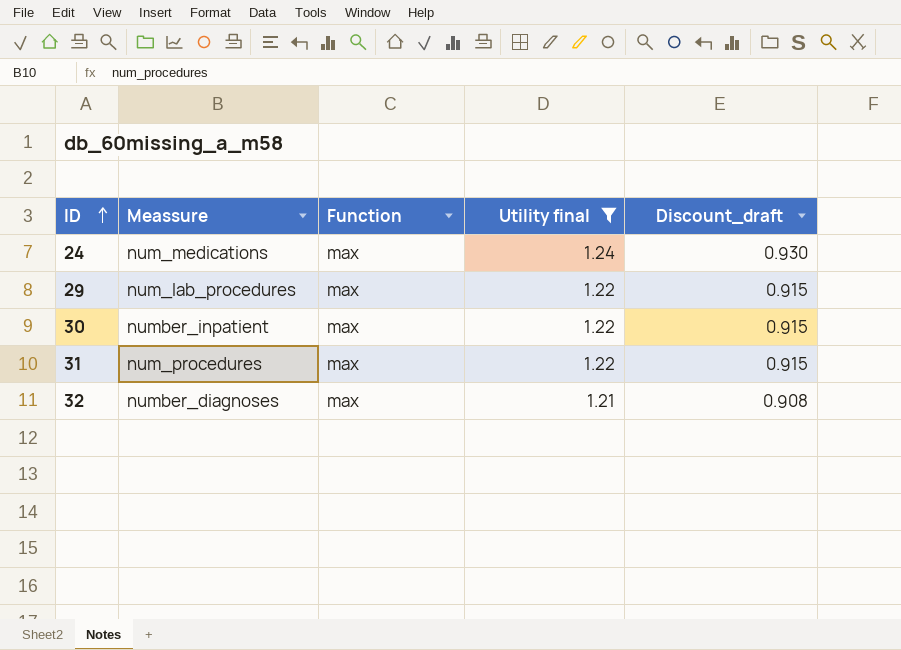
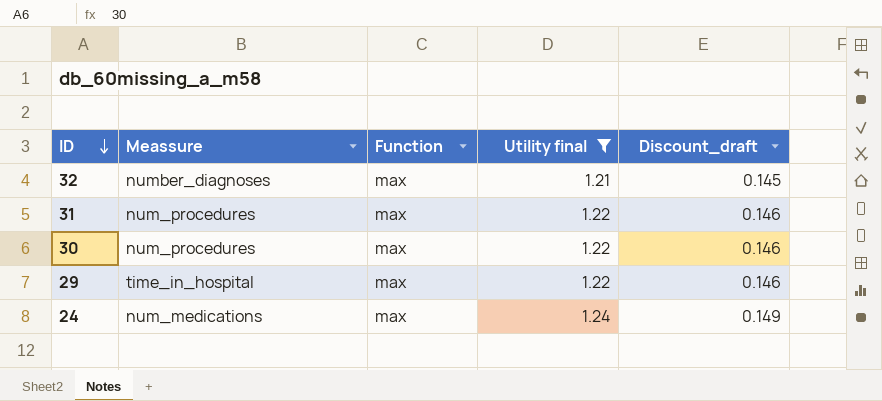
row order: ID ascending -> ID descending
column Discount_draft | formula: [Utility final] * 0.75 -> [Utility final] * 0.12
30 | Meassure: number_inpatient -> num_procedures
29 | Meassure: num_lab_procedures -> time_in_hospital

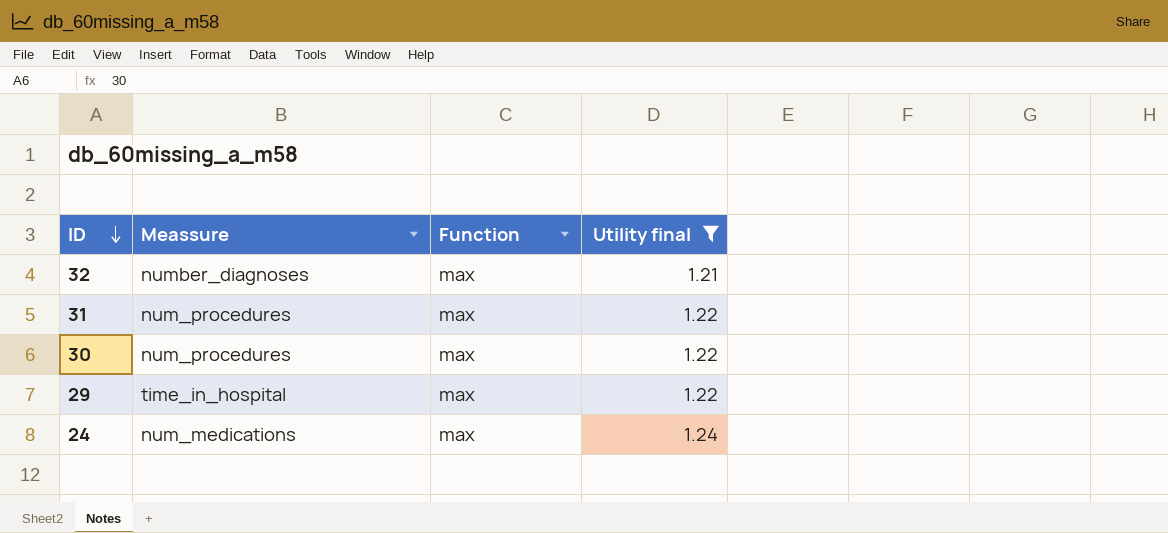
column Discount_draft | formula: [Utility final] * 0.12 -> none

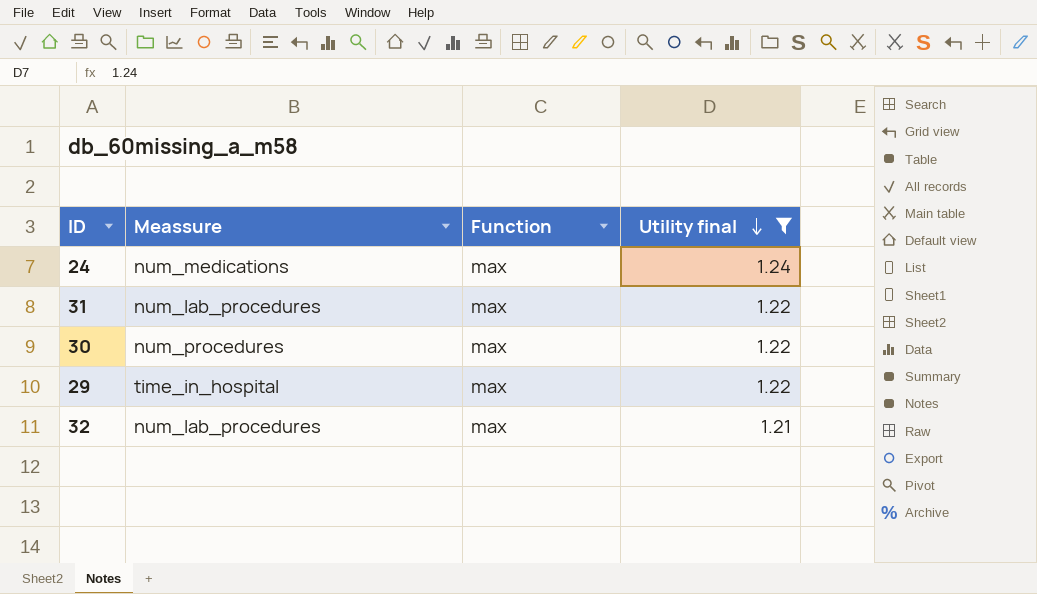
row order: ID descending -> Utility final descending
31 | Meassure: num_procedures -> num_lab_procedures
32 | Meassure: number_diagnoses -> num_lab_procedures

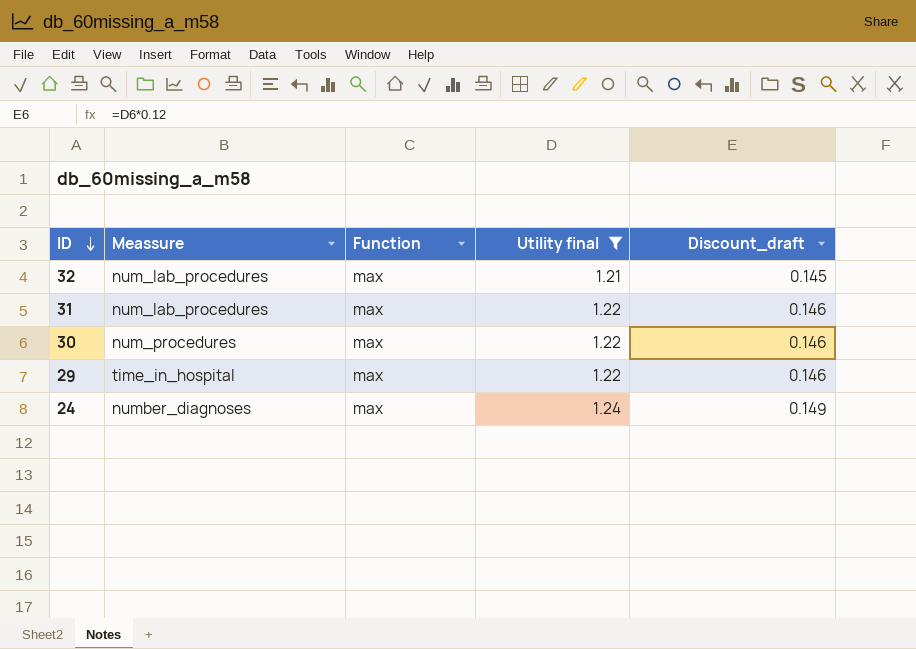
row order: Utility final descending -> ID descending
column Discount_draft | formula: none -> [Utility final] * 0.12
24 | Meassure: num_medications -> number_diagnoses

